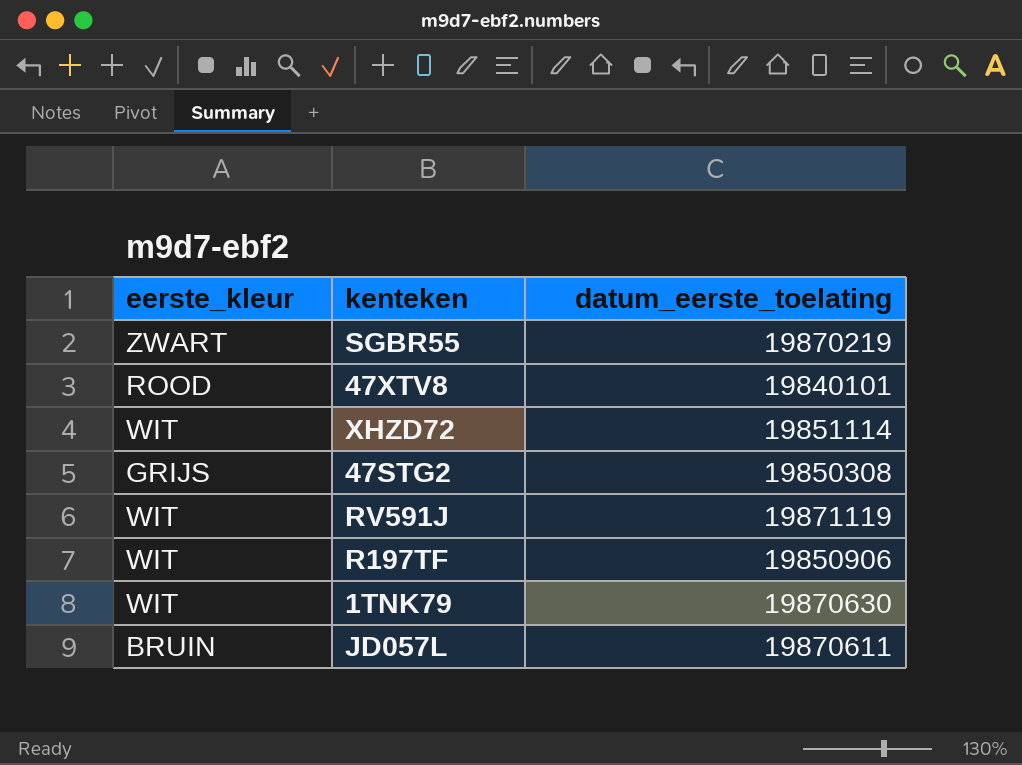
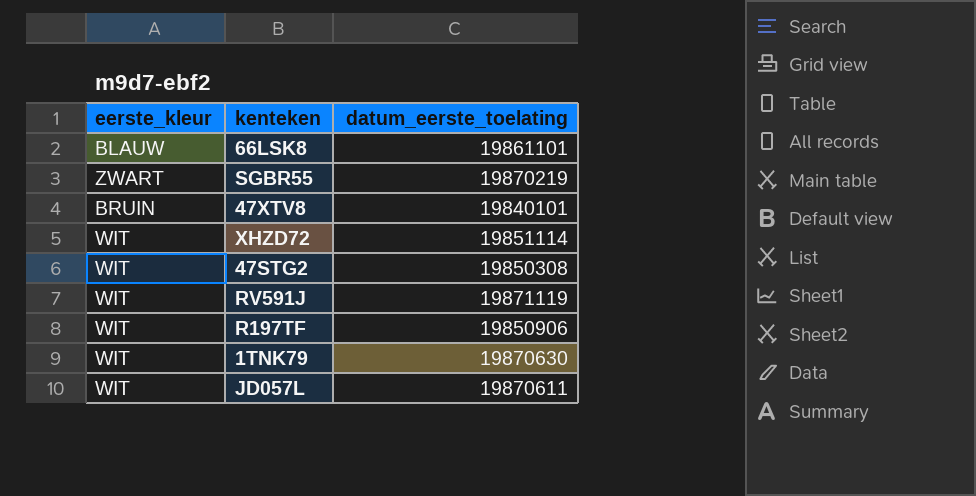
row 66LSK8: none -> BLAUW | 19861101
47XTV8 | eerste_kleur: ROOD -> BRUIN
47STG2 | eerste_kleur: GRIJS -> WIT
JD057L | eerste_kleur: BRUIN -> WIT

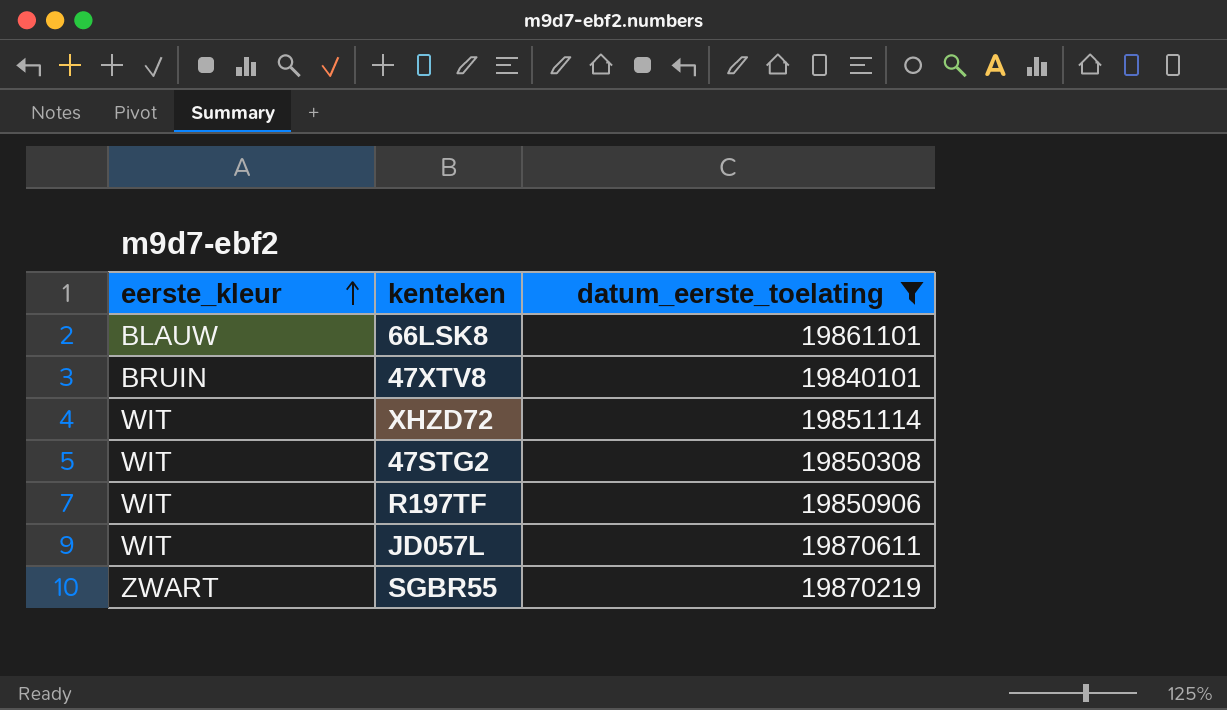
filter: none -> datum_eerste_toelating <= 19870611
row order: none -> eerste_kleur ascending

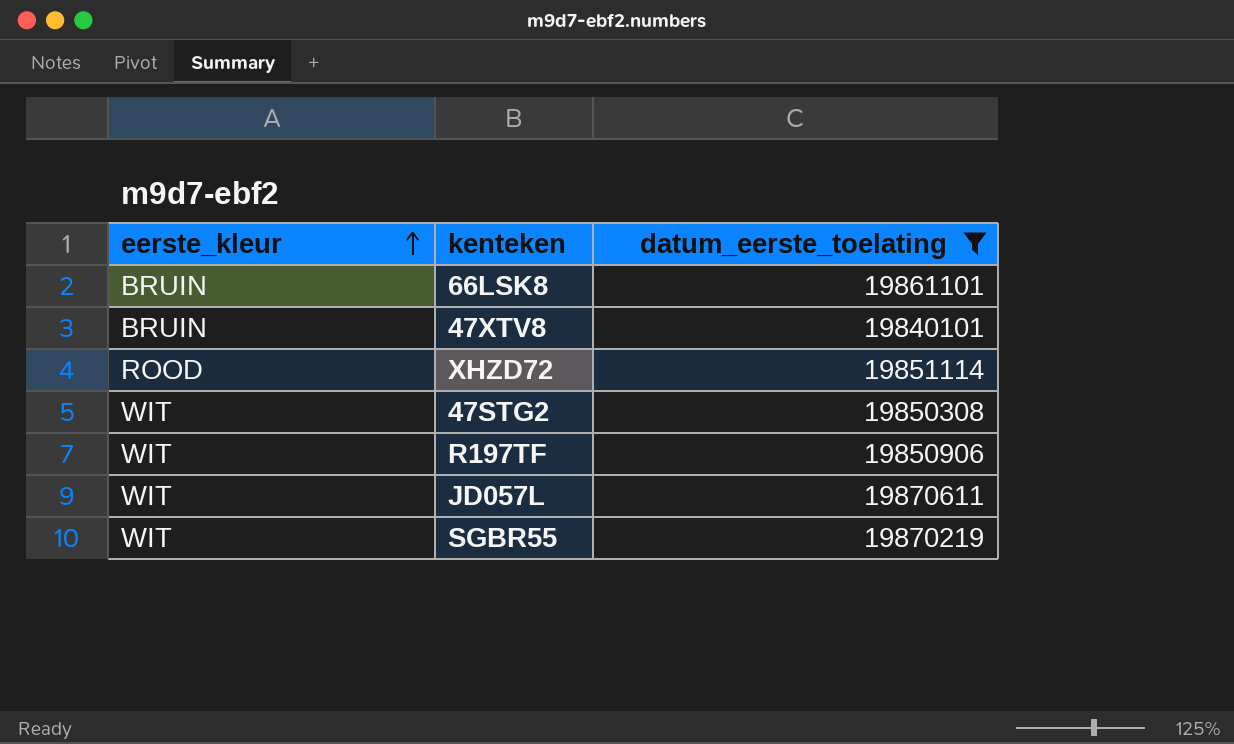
66LSK8 | eerste_kleur: BLAUW -> BRUIN
XHZD72 | eerste_kleur: WIT -> ROOD
SGBR55 | eerste_kleur: ZWART -> WIT

